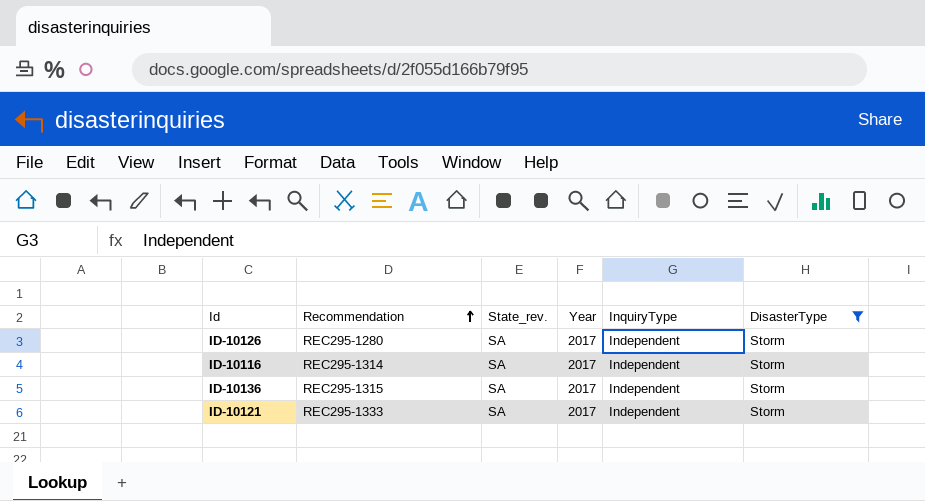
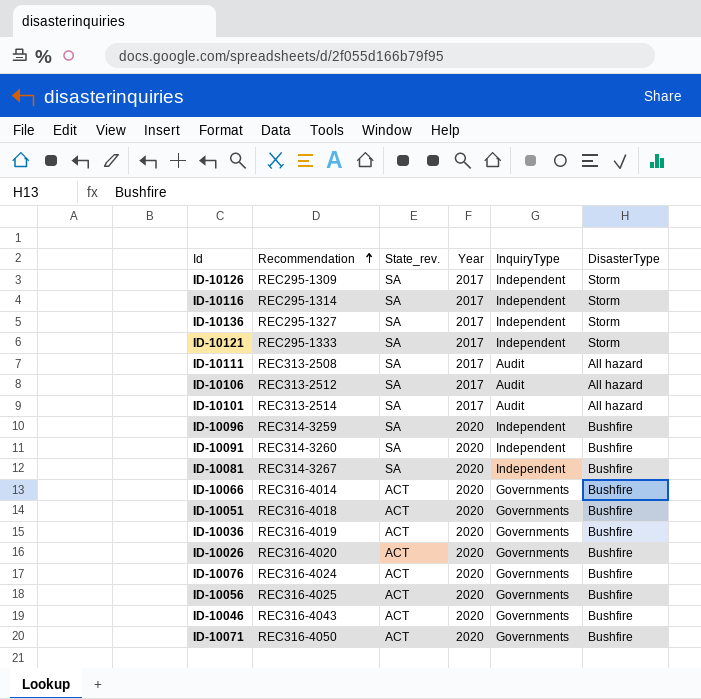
filter: DisasterType = Storm -> none
ID-10126 | Recommendation: REC295-1280 -> REC295-1309
ID-10136 | Recommendation: REC295-1315 -> REC295-1327

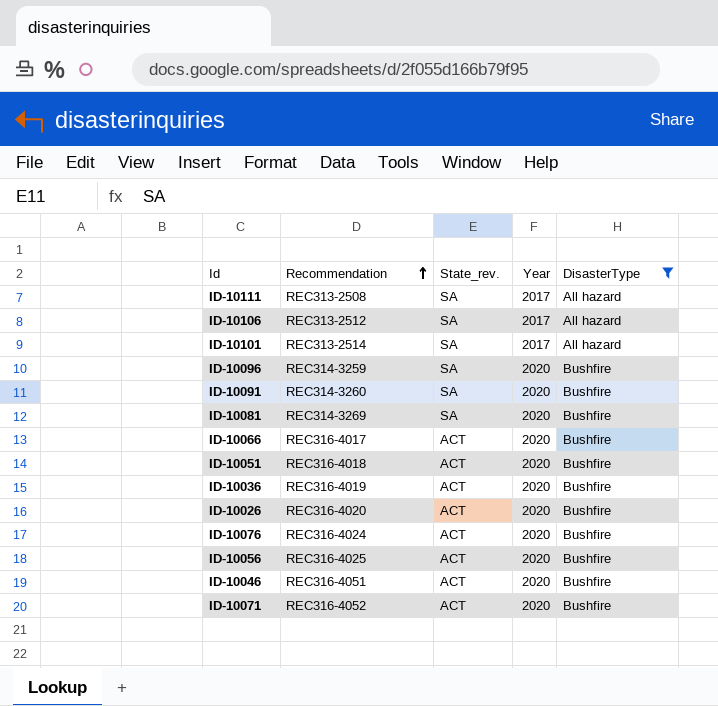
filter: none -> DisasterType != Storm
column InquiryType | position: 5 -> none
ID-10081 | Recommendation: REC314-3267 -> REC314-3269
ID-10066 | Recommendation: REC316-4014 -> REC316-4017
ID-10046 | Recommendation: REC316-4043 -> REC316-4051
ID-10071 | Recommendation: REC316-4050 -> REC316-4052

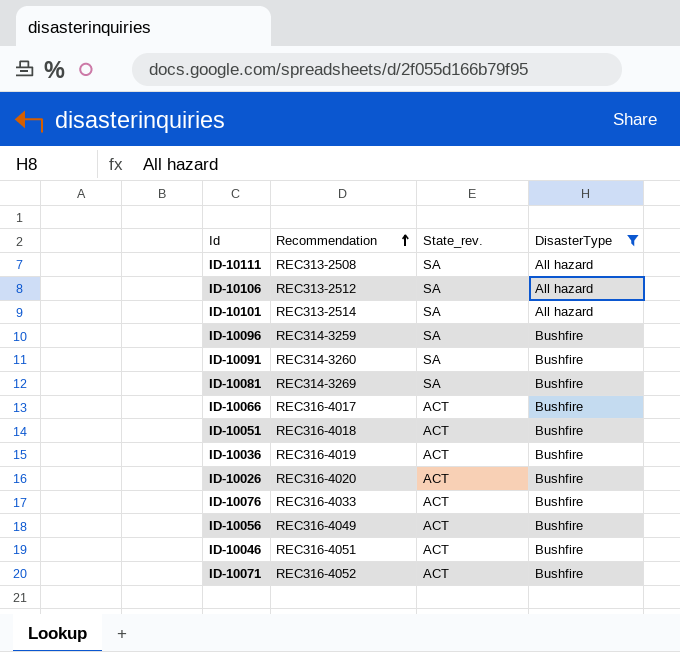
column Year | position: 4 -> none
ID-10076 | Recommendation: REC316-4024 -> REC316-4033
ID-10056 | Recommendation: REC316-4025 -> REC316-4049

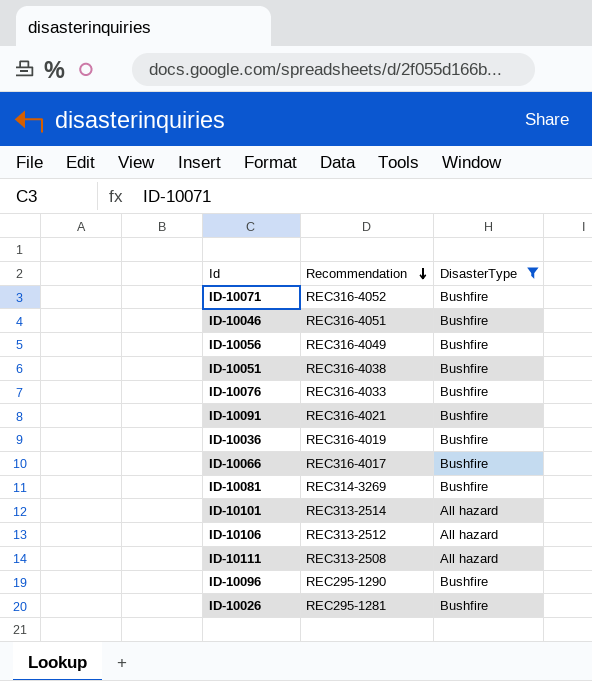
row order: Recommendation ascending -> Recommendation descending
column State_rev. | position: 3 -> none
ID-10051 | Recommendation: REC316-4018 -> REC316-4038
ID-10091 | Recommendation: REC314-3260 -> REC316-4021
ID-10096 | Recommendation: REC314-3259 -> REC295-1290
ID-10026 | Recommendation: REC316-4020 -> REC295-1281

